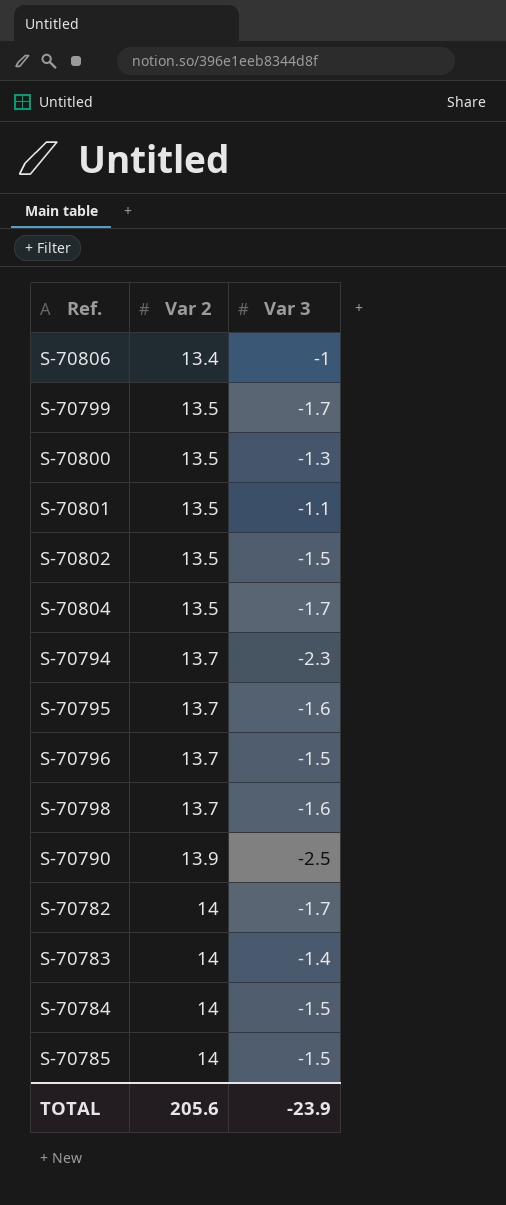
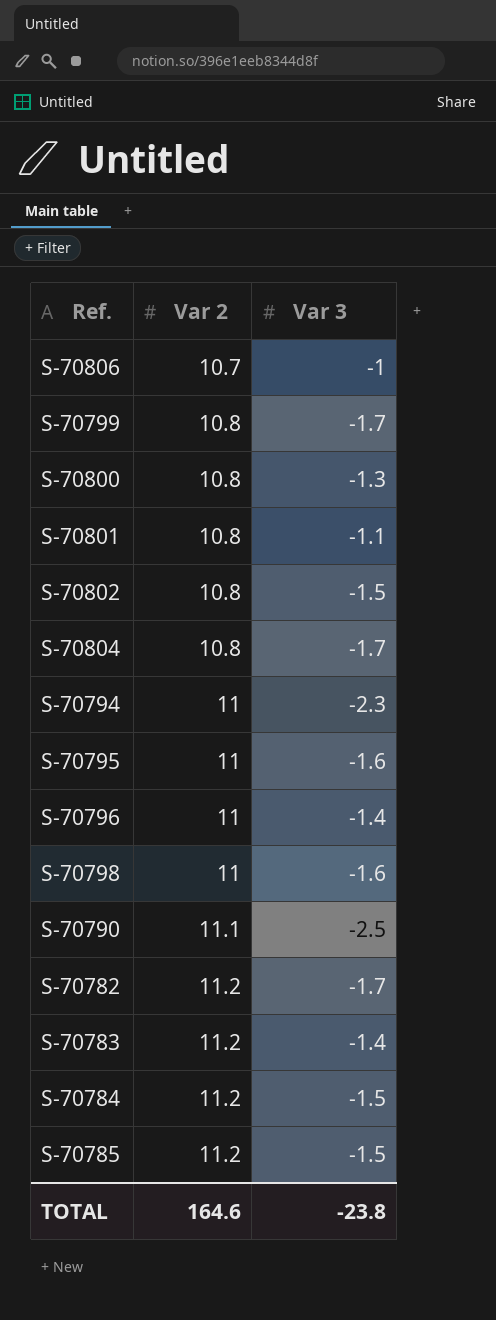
S-70806 | Var 2: 13.4 -> 10.7
S-70799 | Var 2: 13.5 -> 10.8
S-70800 | Var 2: 13.5 -> 10.8
S-70801 | Var 2: 13.5 -> 10.8
S-70802 | Var 2: 13.5 -> 10.8
S-70804 | Var 2: 13.5 -> 10.8
S-70794 | Var 2: 13.7 -> 11
S-70795 | Var 2: 13.7 -> 11
S-70796 | Var 2: 13.7 -> 11
S-70796 | Var 3: -1.5 -> -1.4
S-70798 | Var 2: 13.7 -> 11
S-70790 | Var 2: 13.9 -> 11.1
S-70782 | Var 2: 14 -> 11.2
S-70783 | Var 2: 14 -> 11.2
S-70784 | Var 2: 14 -> 11.2
S-70785 | Var 2: 14 -> 11.2
TOTAL | Var 2: 205.6 -> 164.6
TOTAL | Var 3: -23.9 -> -23.8

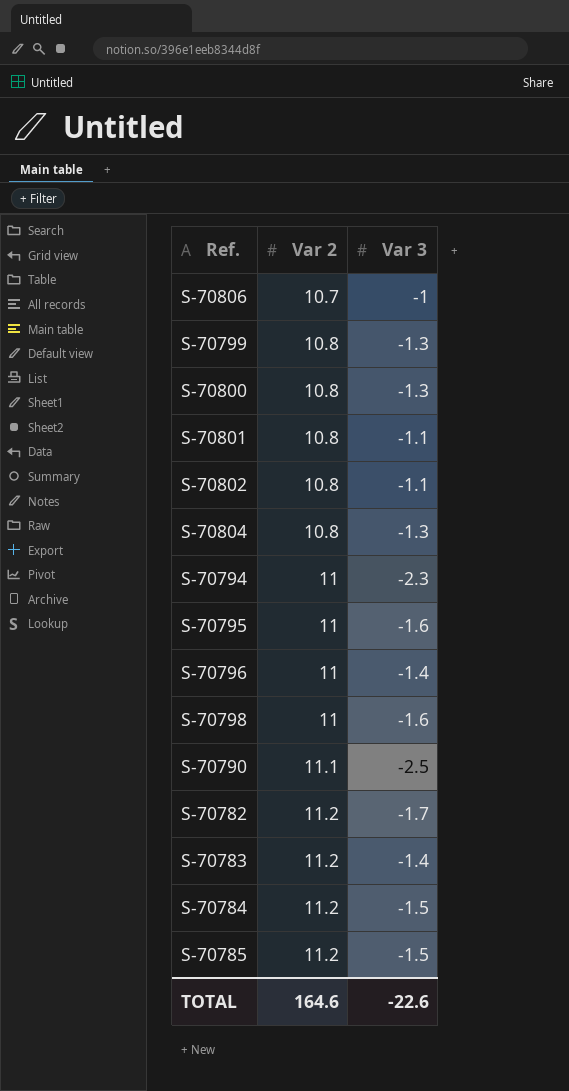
S-70799 | Var 3: -1.7 -> -1.3
S-70802 | Var 3: -1.5 -> -1.1
S-70804 | Var 3: -1.7 -> -1.3
TOTAL | Var 3: -23.8 -> -22.6

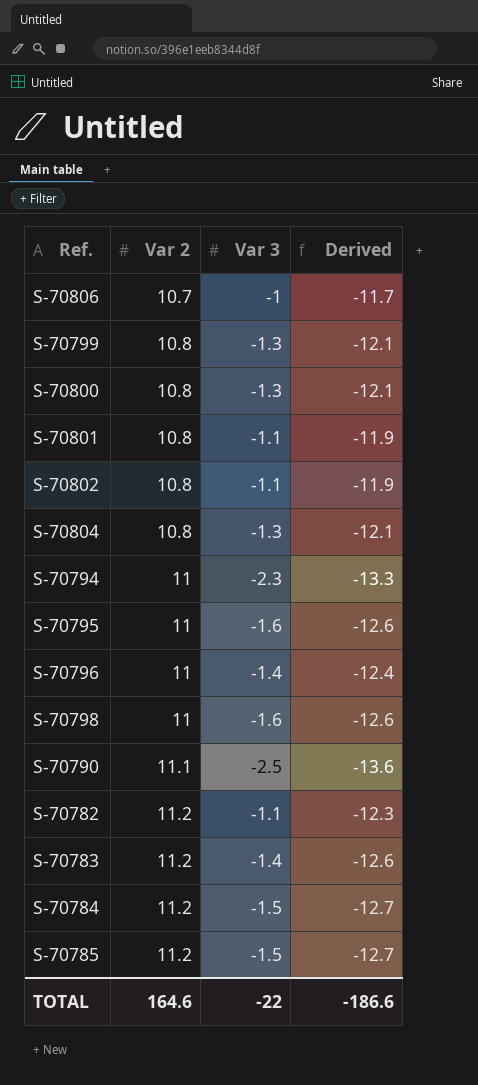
column Derived | formula: none -> [Var 3] - [Var 2]
S-70782 | Var 3: -1.7 -> -1.1
TOTAL | Var 3: -22.6 -> -22

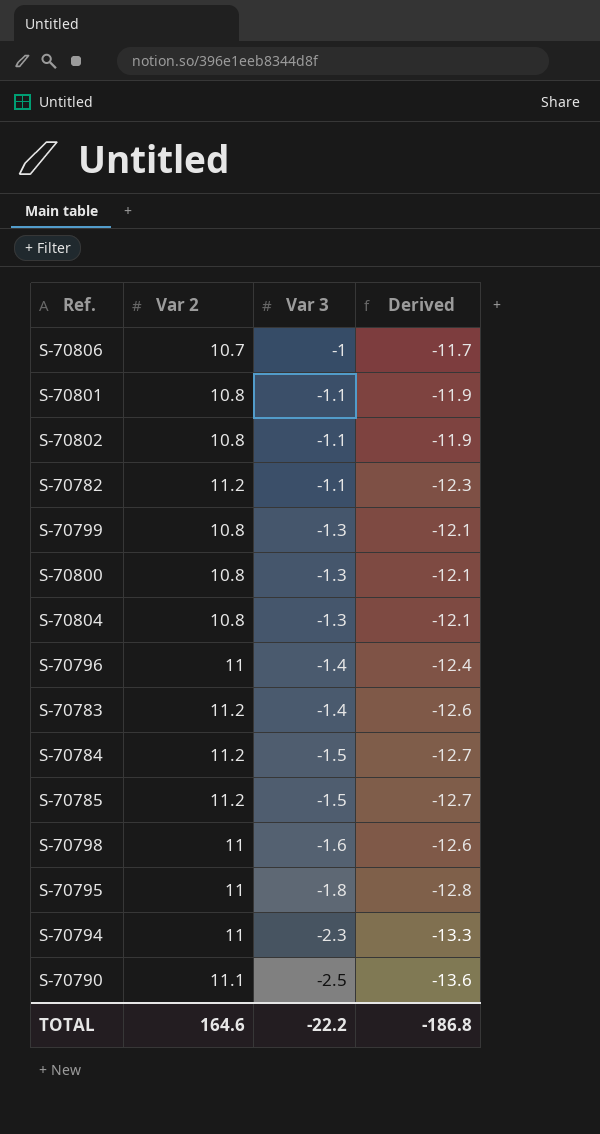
row order: Var 2 ascending -> Var 3 descending
S-70795 | Var 3: -1.6 -> -1.8
S-70795 | Derived: -12.6 -> -12.8
TOTAL | Var 3: -22 -> -22.2
TOTAL | Derived: -186.6 -> -186.8

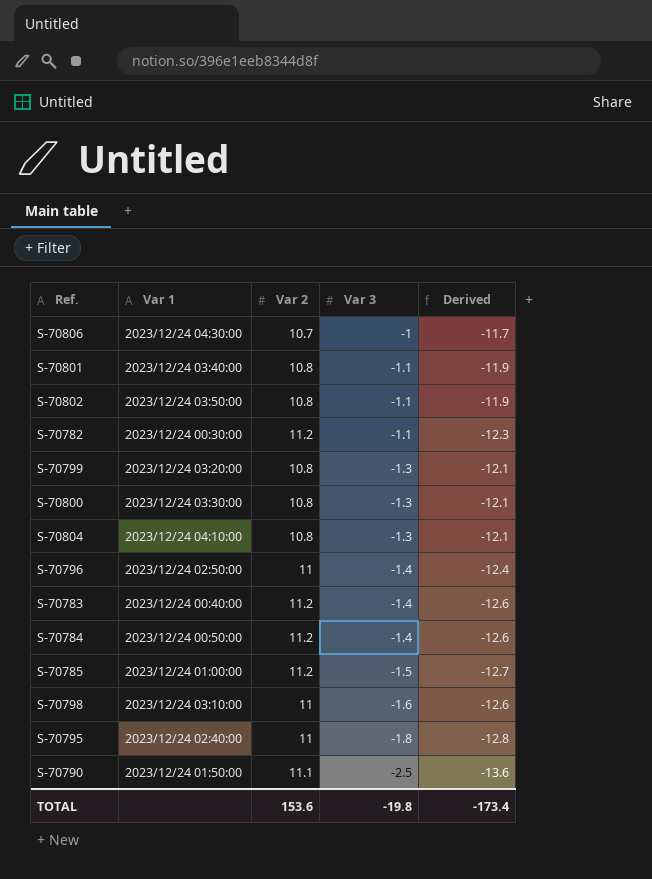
column Var 1 | position: none -> 2
row S-70794: 11 | -2.3 | -13.3 -> none
S-70784 | Var 3: -1.5 -> -1.4
S-70784 | Derived: -12.7 -> -12.6
TOTAL | Var 2: 164.6 -> 153.6
TOTAL | Var 3: -22.2 -> -19.8
TOTAL | Derived: -186.8 -> -173.4

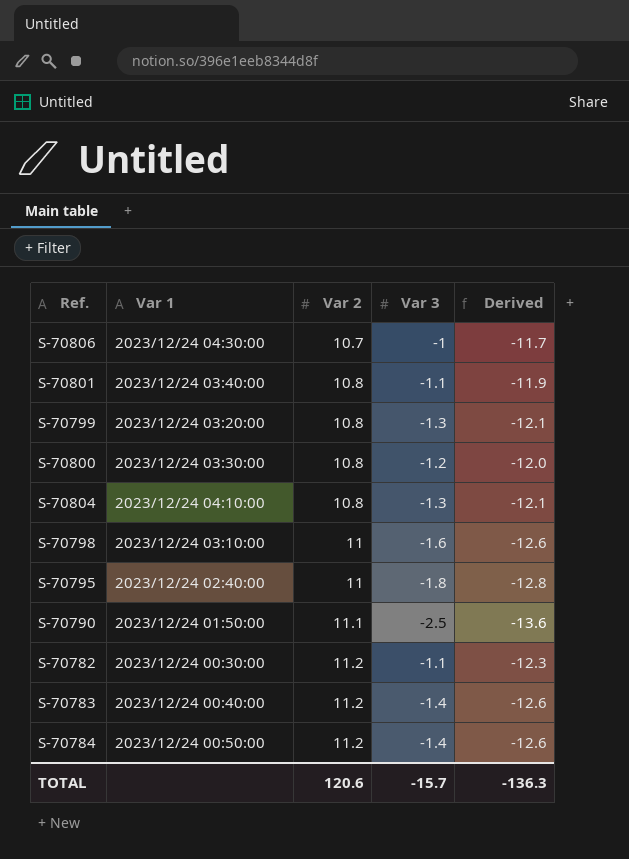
row order: Var 3 descending -> Var 2 ascending
row S-70802: 2023/12/24 03:50:00 | 10.8 | -1.1 | -11.9 -> none
row S-70796: 2023/12/24 02:50:00 | 11 | -1.4 | -12.4 -> none
row S-70785: 2023/12/24 01:00:00 | 11.2 | -1.5 | -12.7 -> none
S-70800 | Var 3: -1.3 -> -1.2
S-70800 | Derived: -12.1 -> -12.0
TOTAL | Var 2: 153.6 -> 120.6
TOTAL | Var 3: -19.8 -> -15.7
TOTAL | Derived: -173.4 -> -136.3

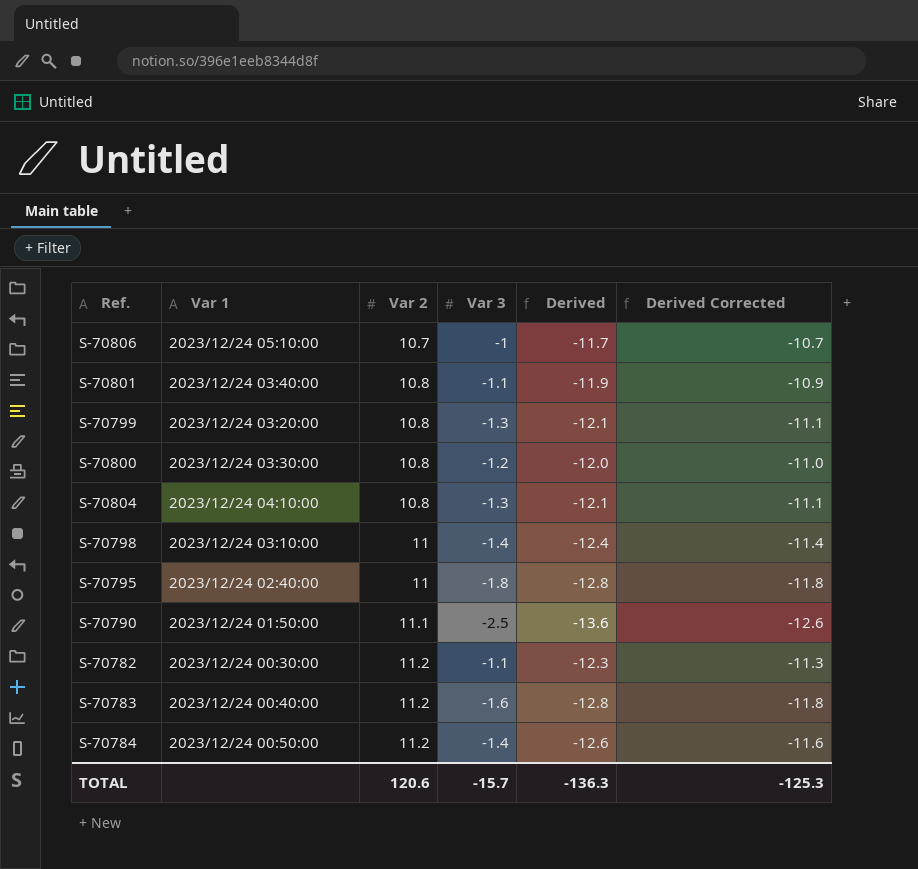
column Derived Corrected | formula: none -> [Derived] + 1
S-70806 | Var 1: 2023/12/24 04:30:00 -> 2023/12/24 05:10:00
S-70798 | Var 3: -1.6 -> -1.4
S-70798 | Derived: -12.6 -> -12.4
S-70783 | Var 3: -1.4 -> -1.6
S-70783 | Derived: -12.6 -> -12.8

